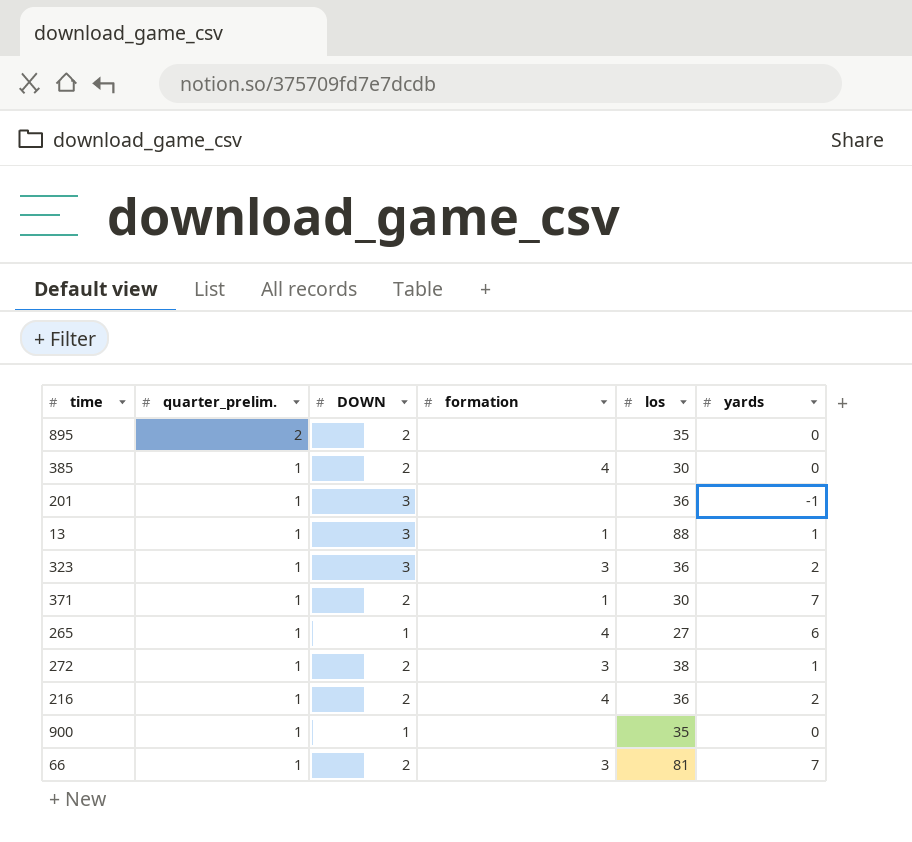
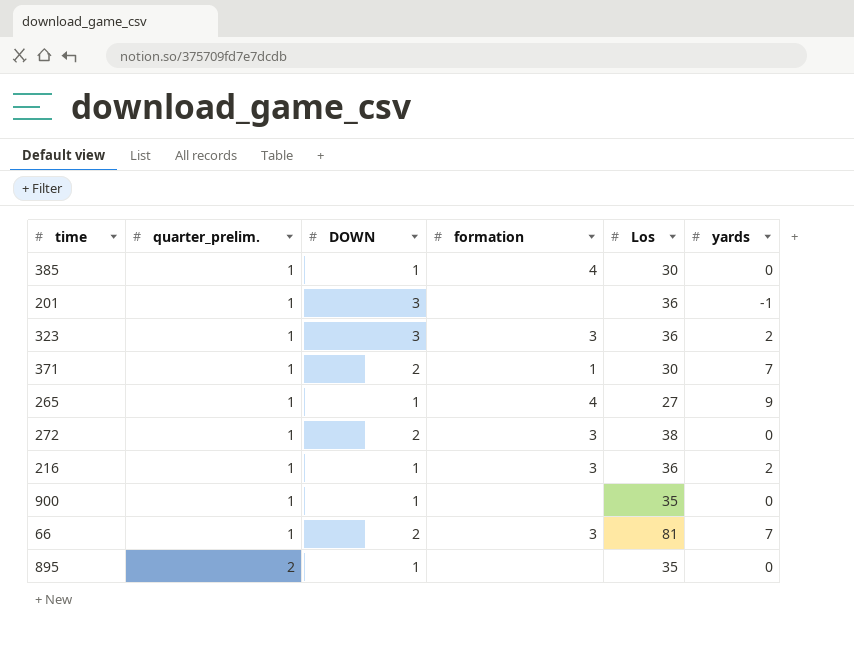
row order: quarter_prelim. descending -> quarter_prelim. ascending
column name: los -> Los
row 13: 1 | 3 | 1 | 88 | 1 -> none
385 | DOWN: 2 -> 1
265 | yards: 6 -> 9
272 | yards: 1 -> 0
216 | DOWN: 2 -> 1
216 | formation: 4 -> 3
895 | DOWN: 2 -> 1

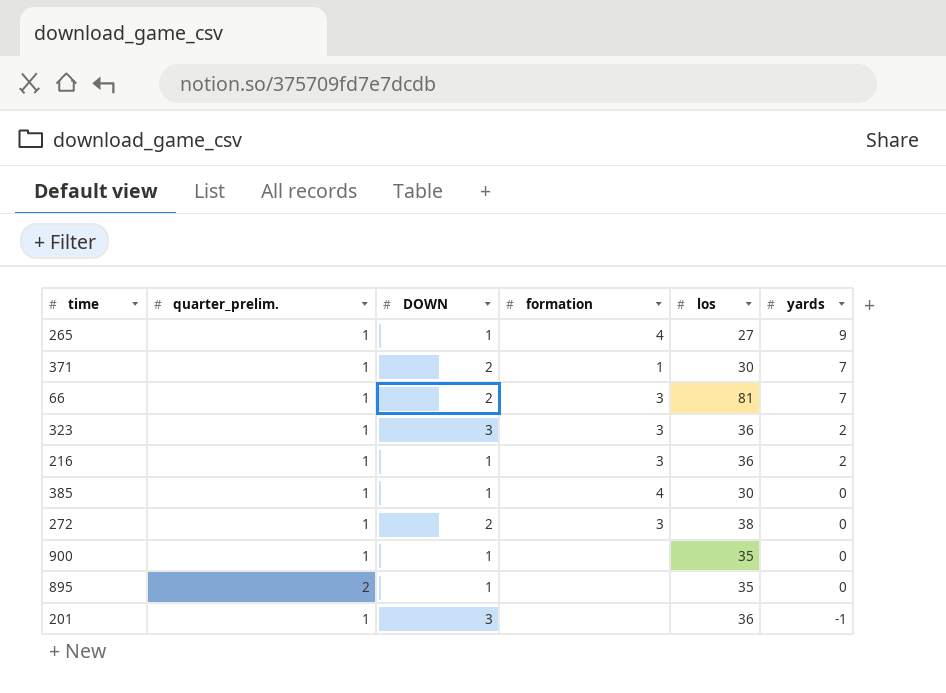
row order: quarter_prelim. ascending -> yards descending
column name: Los -> los

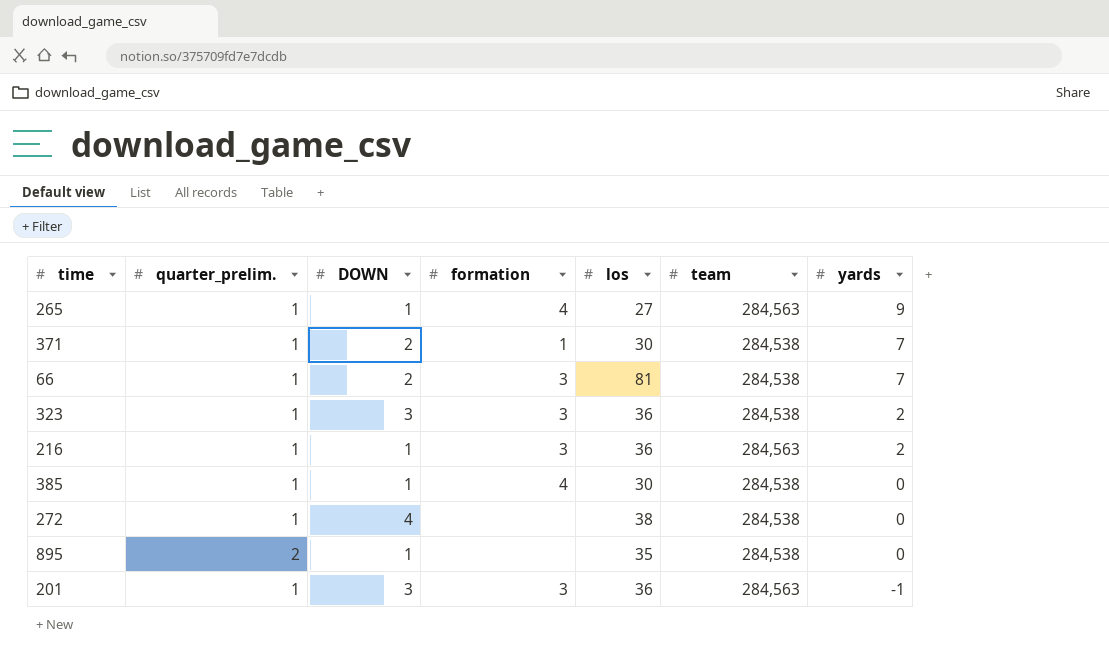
column team | position: none -> 6
row 900: 1 | 1 | none | 35 | 0 -> none
272 | DOWN: 2 -> 4
272 | formation: 3 -> none
201 | formation: none -> 3

